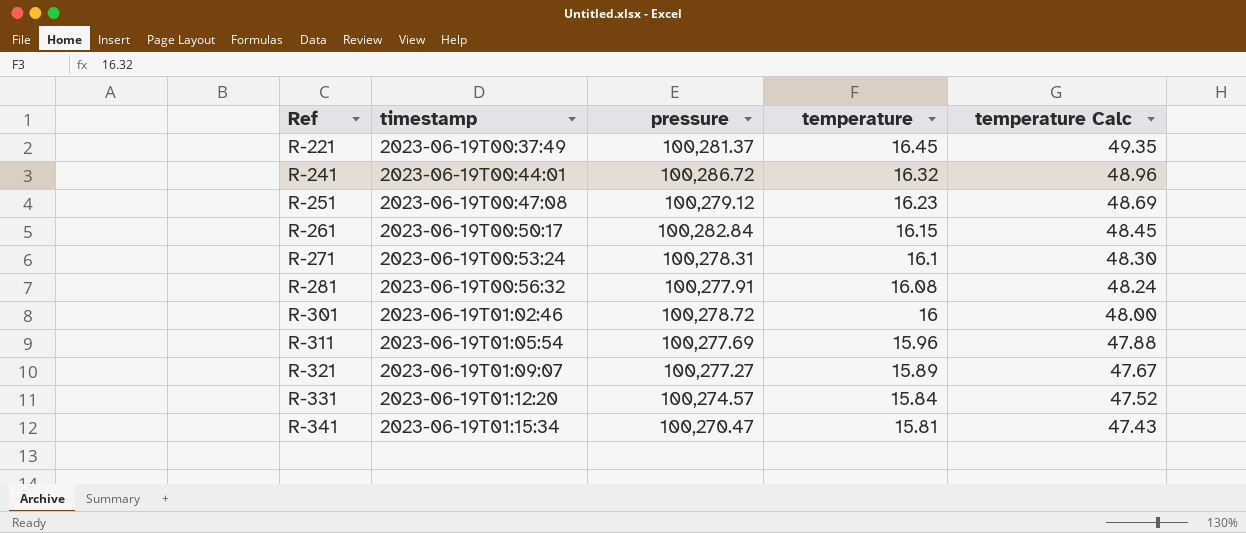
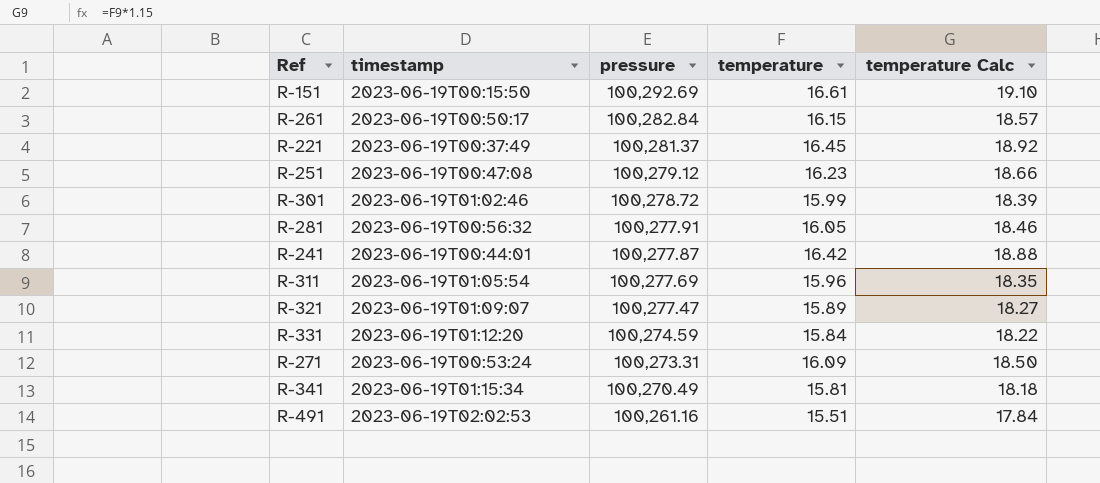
row order: Ref ascending -> pressure descending
column temperature Calc | formula: [temperature] * 3 -> [temperature] * 1.15
row R-151: none -> 2023-06-19T00:15:50 | 100,292.69 | 16.61 | 19.10
R-301 | temperature: 16 -> 15.99
R-281 | temperature: 16.08 -> 16.05
R-241 | pressure: 100,286.72 -> 100,277.87
R-241 | temperature: 16.32 -> 16.42
R-321 | pressure: 100,277.27 -> 100,277.47
R-331 | pressure: 100,274.57 -> 100,274.59
R-271 | pressure: 100,278.31 -> 100,273.31
R-271 | temperature: 16.1 -> 16.09
R-341 | pressure: 100,270.47 -> 100,270.49
row R-491: none -> 2023-06-19T02:02:53 | 100,261.16 | 15.51 | 17.84

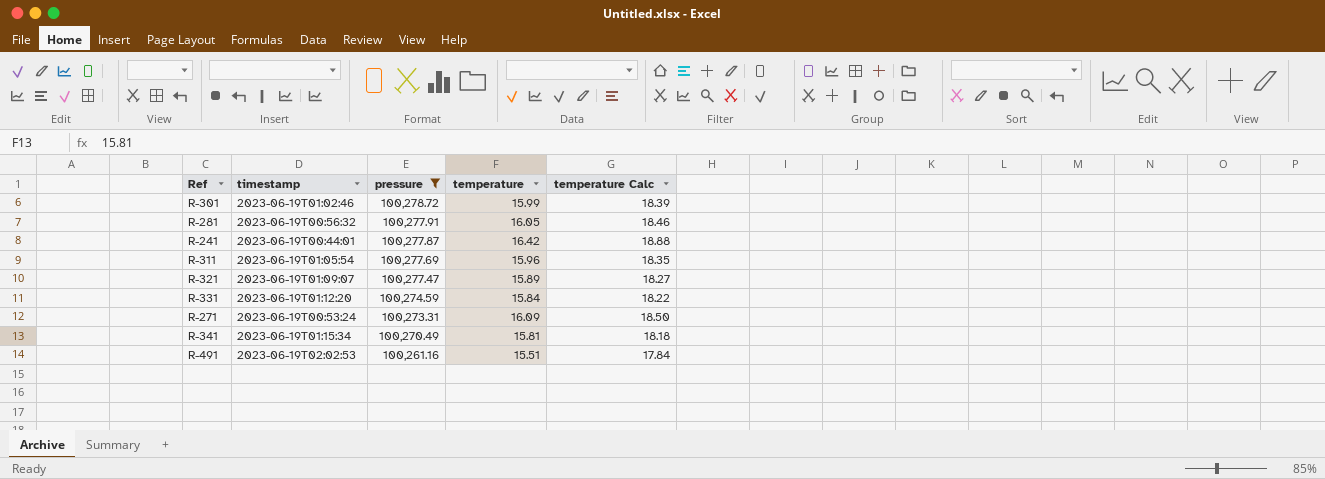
filter: none -> pressure <= 100,278.72

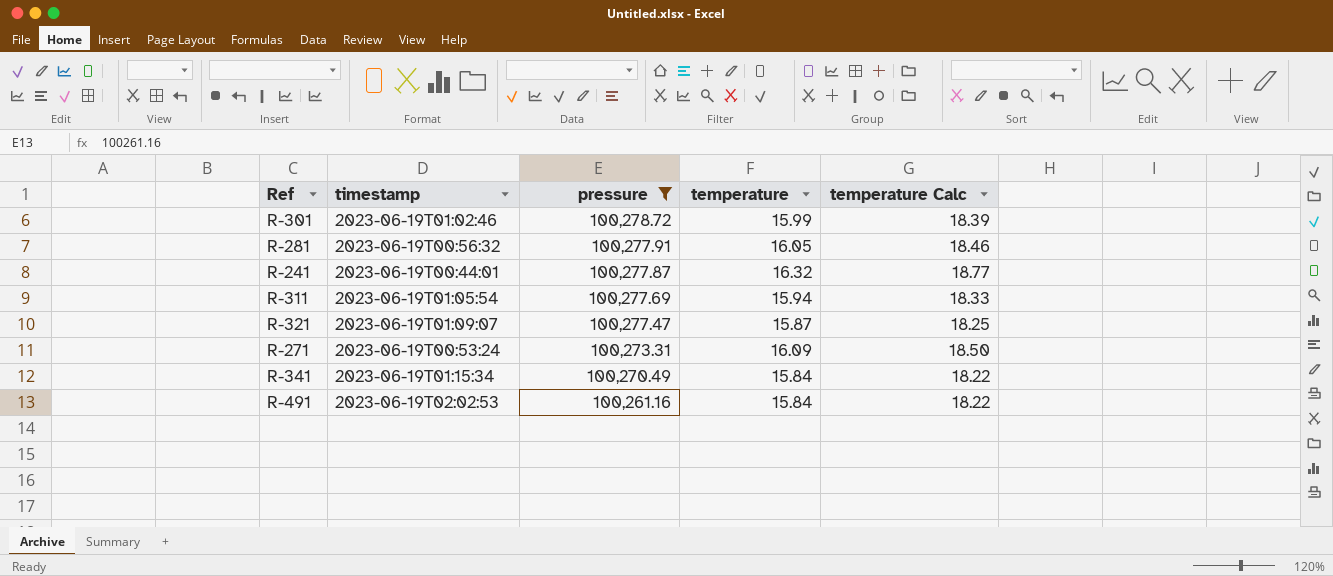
row R-331: 2023-06-19T01:12:20 | 100,274.59 | 15.84 | 18.22 -> none
R-241 | temperature: 16.42 -> 16.32
R-241 | temperature Calc: 18.88 -> 18.77
R-311 | temperature: 15.96 -> 15.94
R-311 | temperature Calc: 18.35 -> 18.33
R-321 | temperature: 15.89 -> 15.87
R-321 | temperature Calc: 18.27 -> 18.25
R-341 | temperature: 15.81 -> 15.84
R-341 | temperature Calc: 18.18 -> 18.22
R-491 | temperature: 15.51 -> 15.84
R-491 | temperature Calc: 17.84 -> 18.22

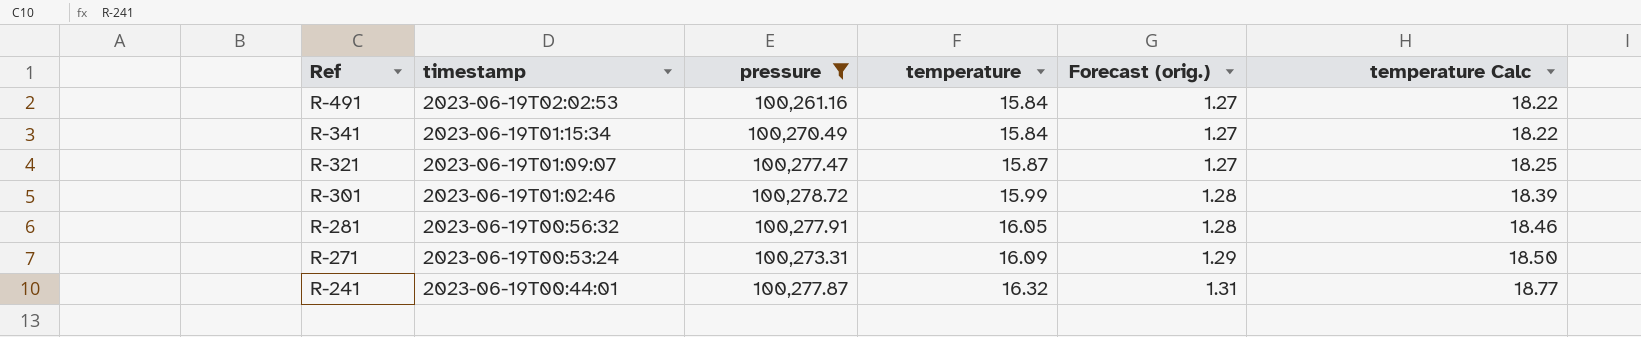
row order: pressure descending -> Ref descending
column Forecast (orig.) | formula: none -> [temperature] * 0.08
row R-311: 2023-06-19T01:05:54 | 100,277.69 | 15.94 | 18.33 -> none

